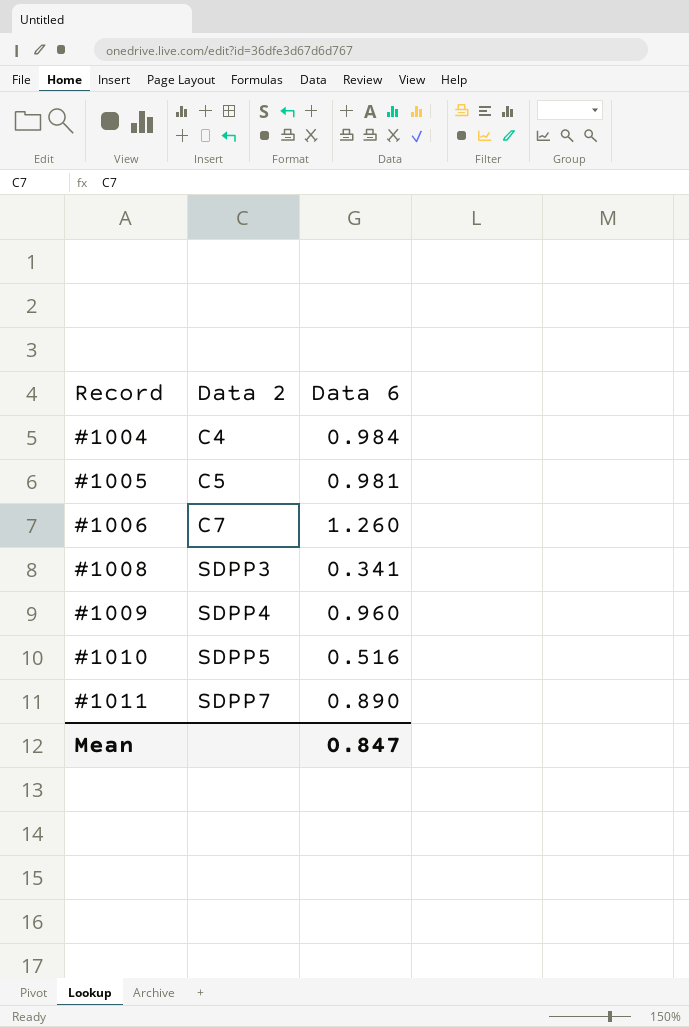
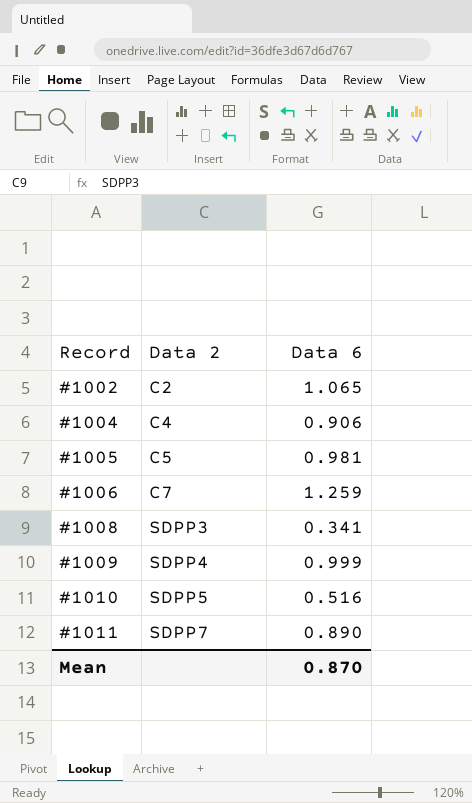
row #1002: none -> C2 | 1.065
#1004 | Data 6: 0.984 -> 0.906
#1006 | Data 6: 1.260 -> 1.259
#1009 | Data 6: 0.960 -> 0.999
Mean | Data 6: 0.847 -> 0.870

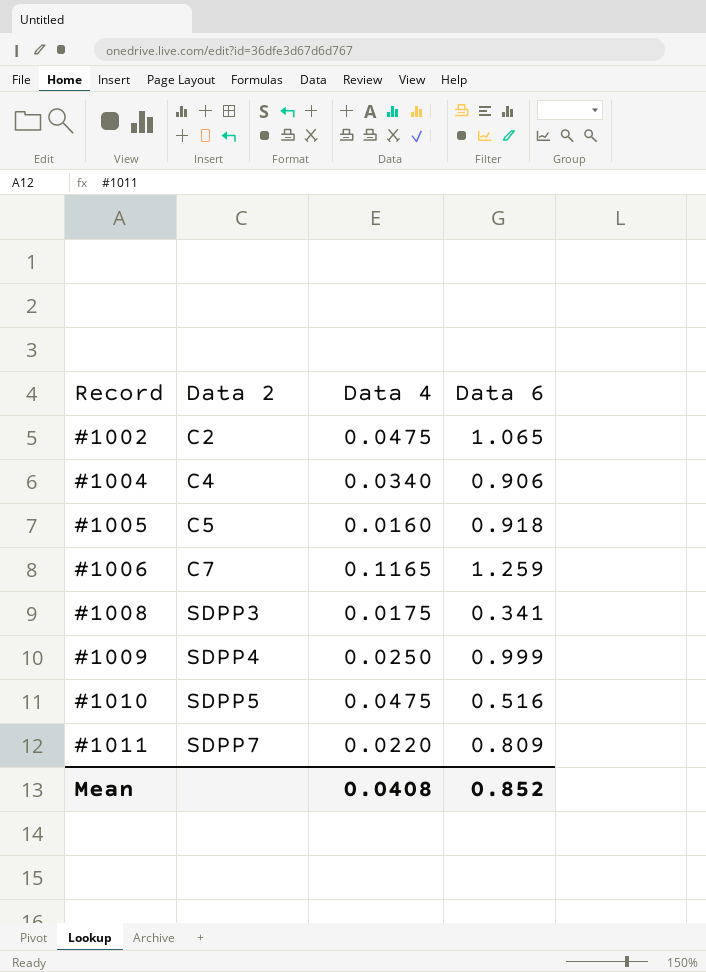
column Data 4 | position: none -> 3
#1005 | Data 6: 0.981 -> 0.918
#1011 | Data 6: 0.890 -> 0.809
Mean | Data 6: 0.870 -> 0.852

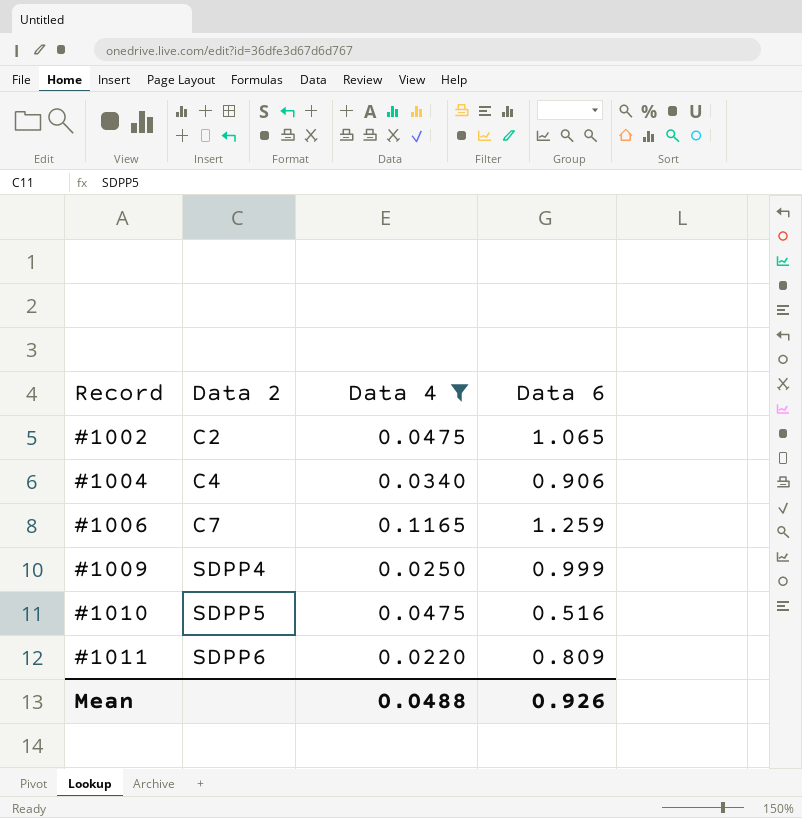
filter: none -> Data 4 >= 0.0220
#1011 | Data 2: SDPP7 -> SDPP6
Mean | Data 4: 0.0408 -> 0.0488
Mean | Data 6: 0.852 -> 0.926

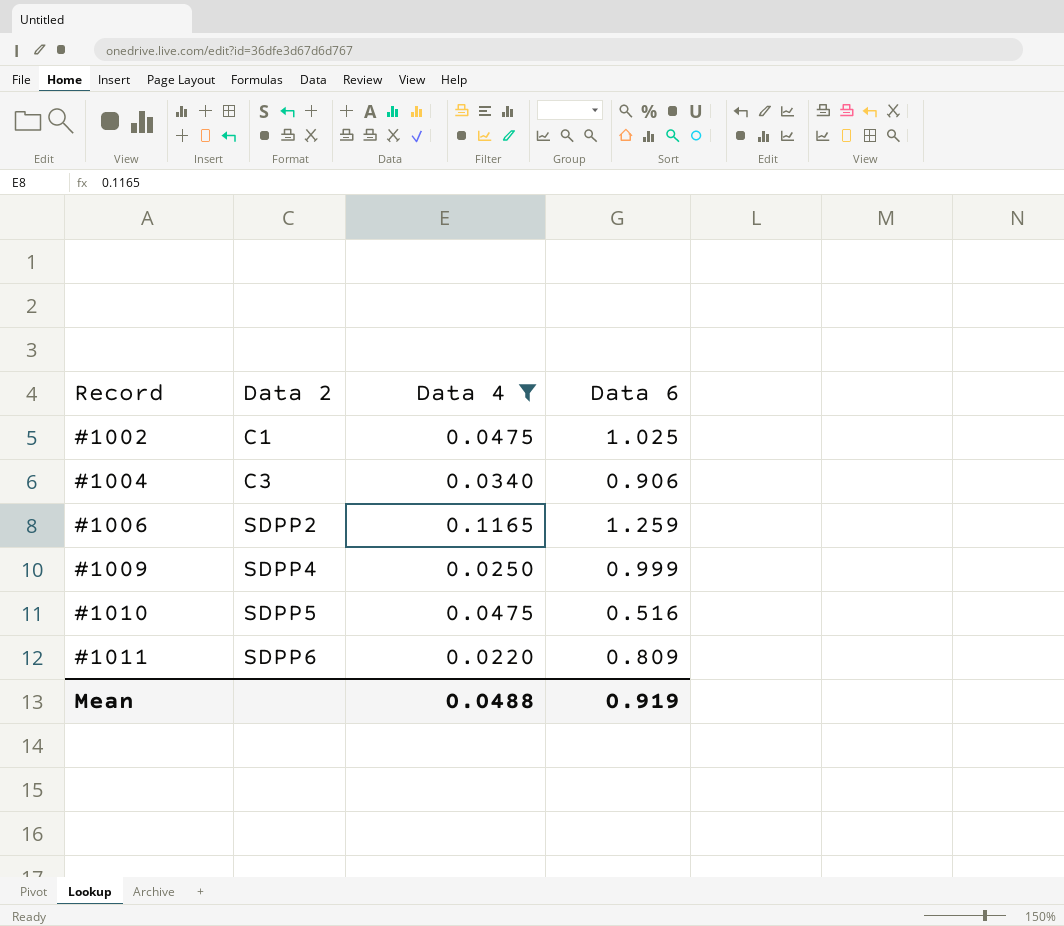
#1002 | Data 2: C2 -> C1
#1002 | Data 6: 1.065 -> 1.025
#1004 | Data 2: C4 -> C3
#1006 | Data 2: C7 -> SDPP2
Mean | Data 6: 0.926 -> 0.919

